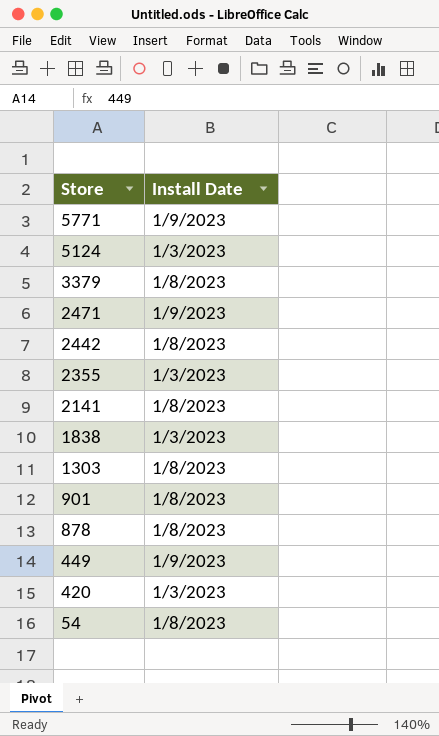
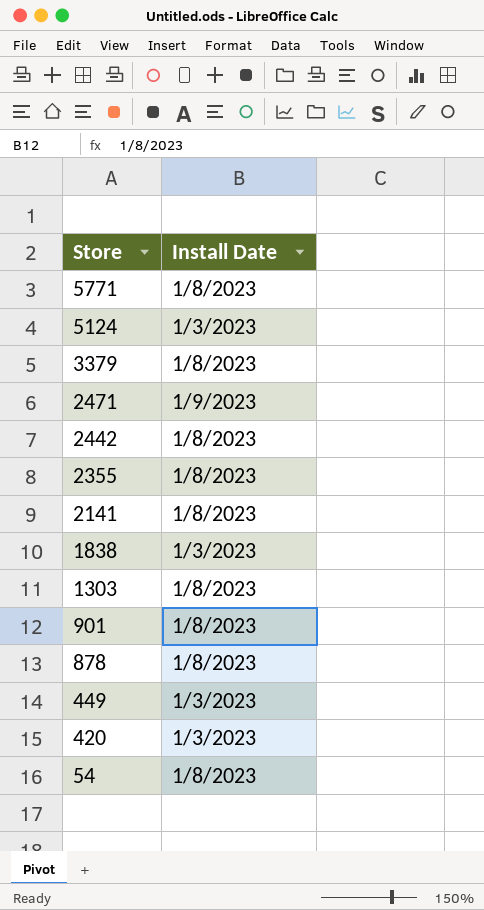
5771 | Install Date: 1/9/2023 -> 1/8/2023
2355 | Install Date: 1/3/2023 -> 1/8/2023
449 | Install Date: 1/9/2023 -> 1/3/2023

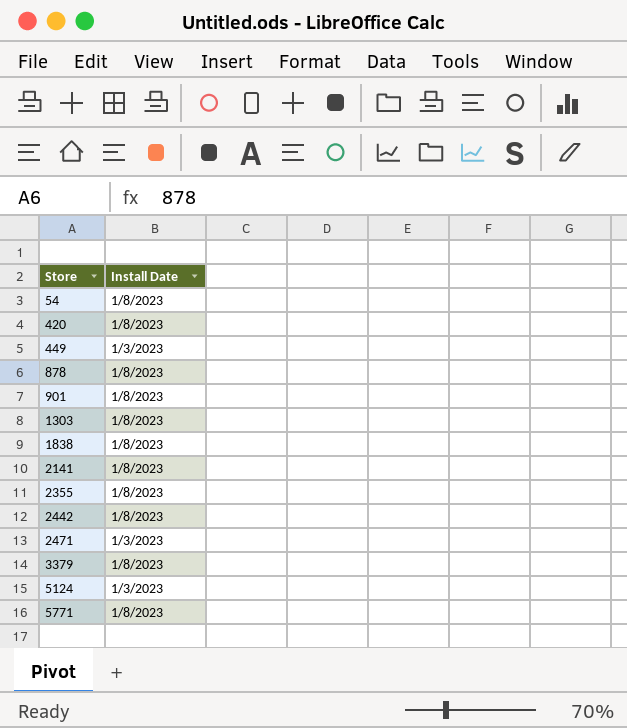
row order: Store descending -> Store ascending
420 | Install Date: 1/3/2023 -> 1/8/2023
1838 | Install Date: 1/3/2023 -> 1/8/2023
2471 | Install Date: 1/9/2023 -> 1/3/2023

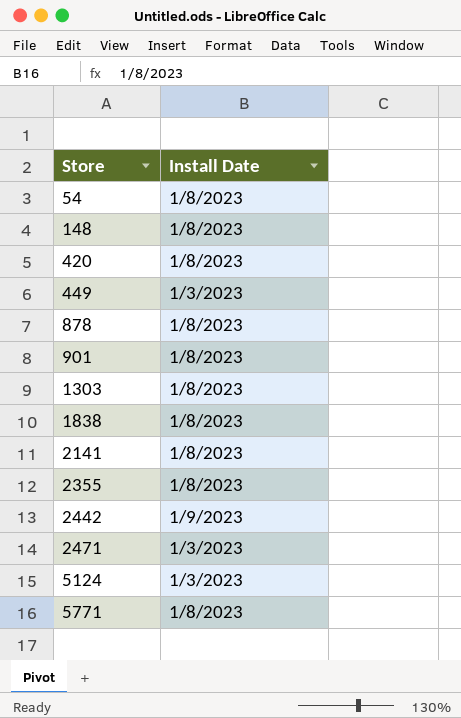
row 3379: 1/8/2023 -> none
row 148: none -> 1/8/2023
2442 | Install Date: 1/8/2023 -> 1/9/2023

